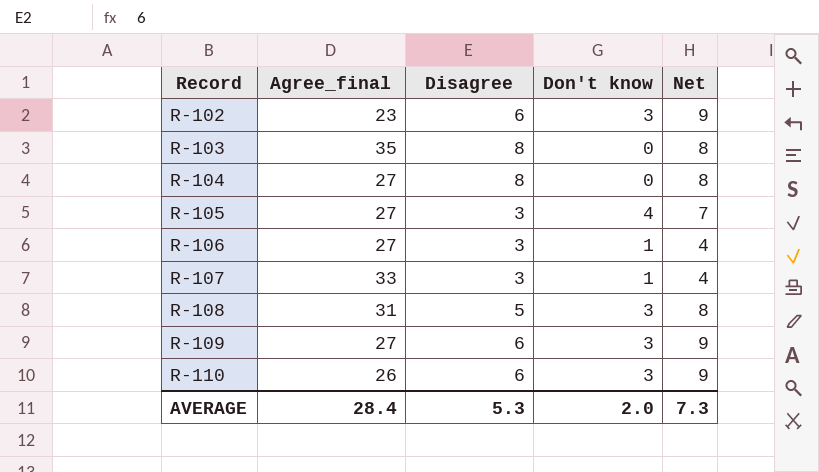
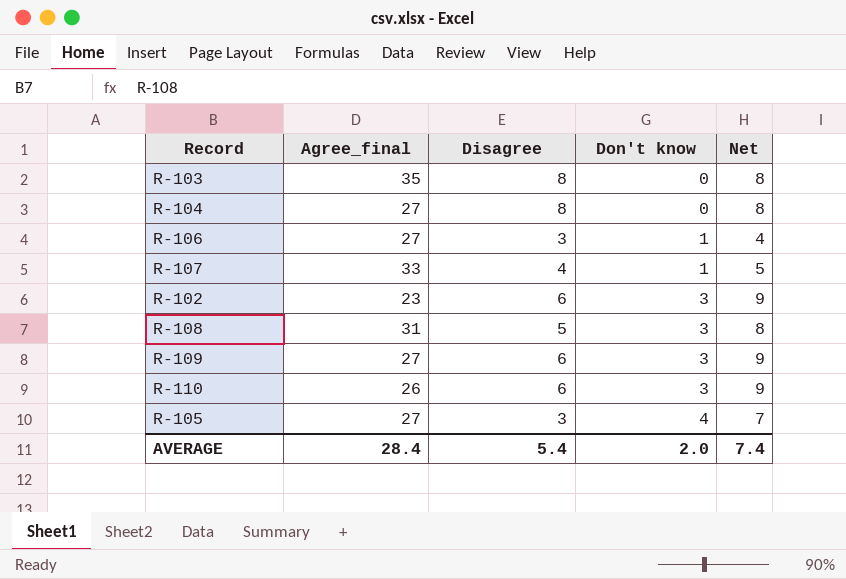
row order: Record ascending -> Don't know ascending
R-107 | Disagree: 3 -> 4
R-107 | Net: 4 -> 5
AVERAGE | Disagree: 5.3 -> 5.4
AVERAGE | Net: 7.3 -> 7.4

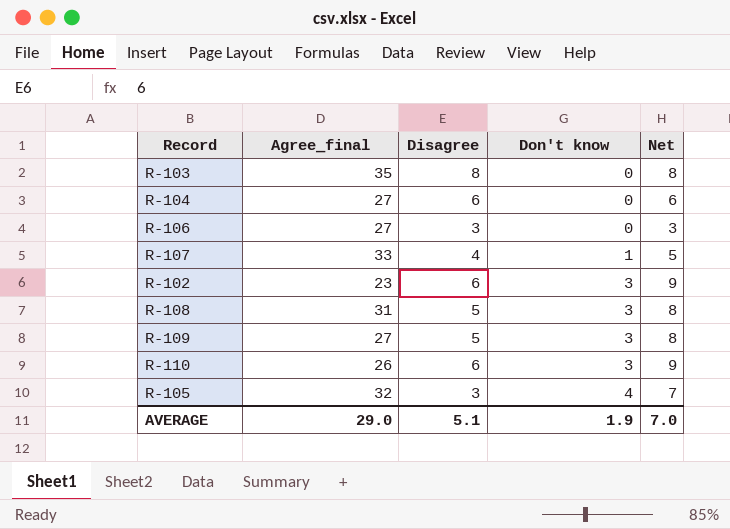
R-104 | Disagree: 8 -> 6
R-104 | Net: 8 -> 6
R-106 | Don't know: 1 -> 0
R-106 | Net: 4 -> 3
R-109 | Disagree: 6 -> 5
R-109 | Net: 9 -> 8
R-105 | Agree_final: 27 -> 32
AVERAGE | Agree_final: 28.4 -> 29.0
AVERAGE | Disagree: 5.4 -> 5.1
AVERAGE | Don't know: 2.0 -> 1.9
AVERAGE | Net: 7.4 -> 7.0

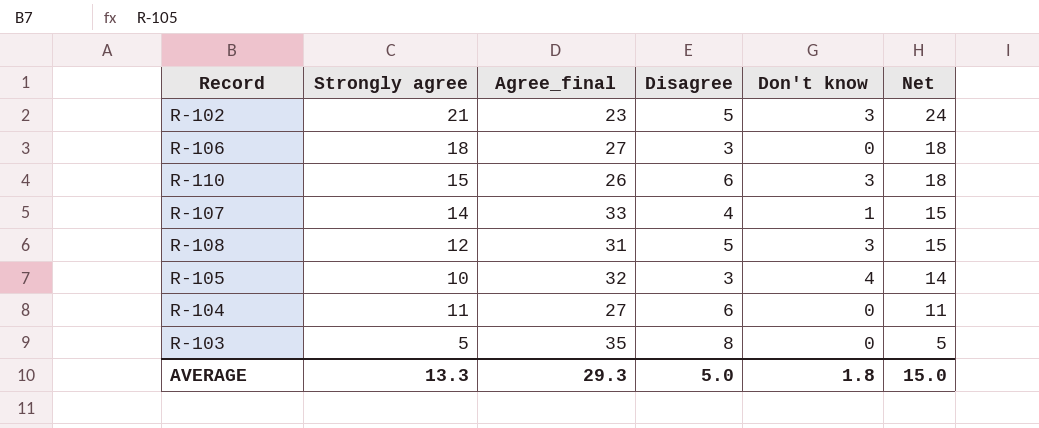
row order: Don't know ascending -> Net descending
column Strongly agree | position: none -> 2
column Net | formula: [Disagree] + [Don't know] -> [Strongly agree] + [Don't know]
row R-109: 27 | 5 | 3 | 8 -> none
R-102 | Disagree: 6 -> 5
AVERAGE | Agree_final: 29.0 -> 29.3
AVERAGE | Disagree: 5.1 -> 5.0
AVERAGE | Don't know: 1.9 -> 1.8
AVERAGE | Net: 7.0 -> 15.0

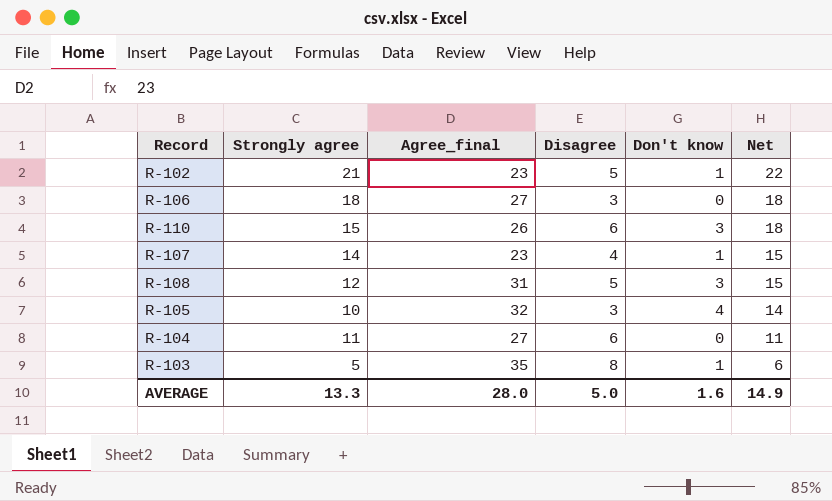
R-102 | Don't know: 3 -> 1
R-102 | Net: 24 -> 22
R-107 | Agree_final: 33 -> 23
R-103 | Don't know: 0 -> 1
R-103 | Net: 5 -> 6
AVERAGE | Agree_final: 29.3 -> 28.0
AVERAGE | Don't know: 1.8 -> 1.6
AVERAGE | Net: 15.0 -> 14.9

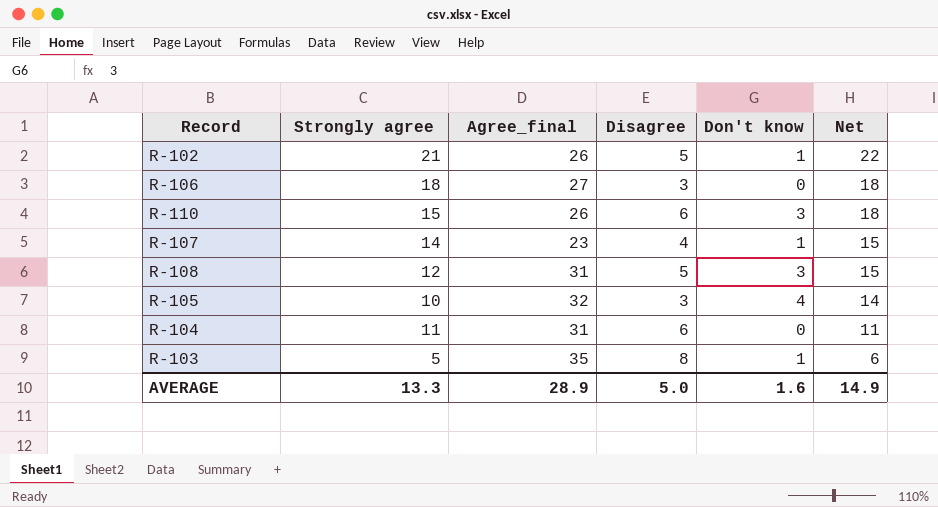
R-102 | Agree_final: 23 -> 26
R-104 | Agree_final: 27 -> 31
AVERAGE | Agree_final: 28.0 -> 28.9

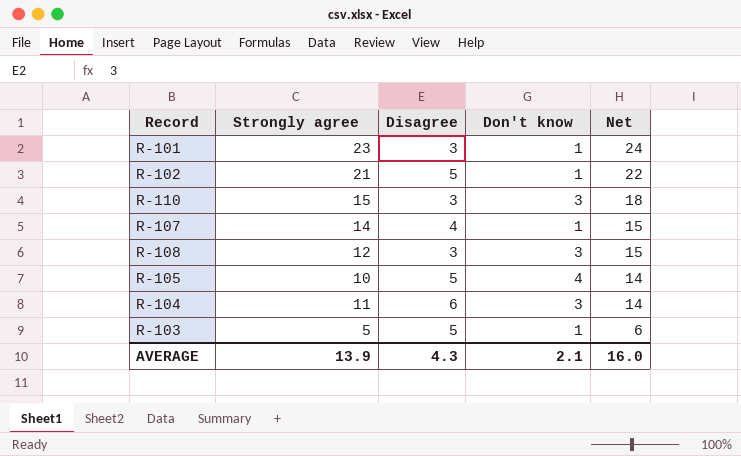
column Agree_final | position: 3 -> none
row R-106: 18 | 27 | 3 | 0 | 18 -> none
row R-101: none -> 23 | 3 | 1 | 24
R-110 | Disagree: 6 -> 3
R-108 | Disagree: 5 -> 3
R-105 | Disagree: 3 -> 5
R-104 | Don't know: 0 -> 3
R-104 | Net: 11 -> 14
R-103 | Disagree: 8 -> 5
AVERAGE | Strongly agree: 13.3 -> 13.9
AVERAGE | Disagree: 5.0 -> 4.3
AVERAGE | Don't know: 1.6 -> 2.1
AVERAGE | Net: 14.9 -> 16.0

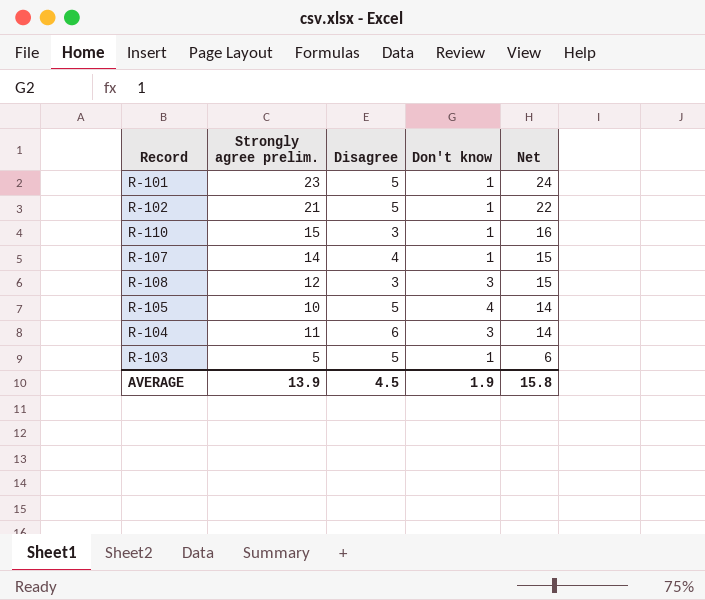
column name: Strongly agree -> Strongly agree prelim.
R-101 | Disagree: 3 -> 5
R-110 | Don't know: 3 -> 1
R-110 | Net: 18 -> 16
AVERAGE | Disagree: 4.3 -> 4.5
AVERAGE | Don't know: 2.1 -> 1.9
AVERAGE | Net: 16.0 -> 15.8

